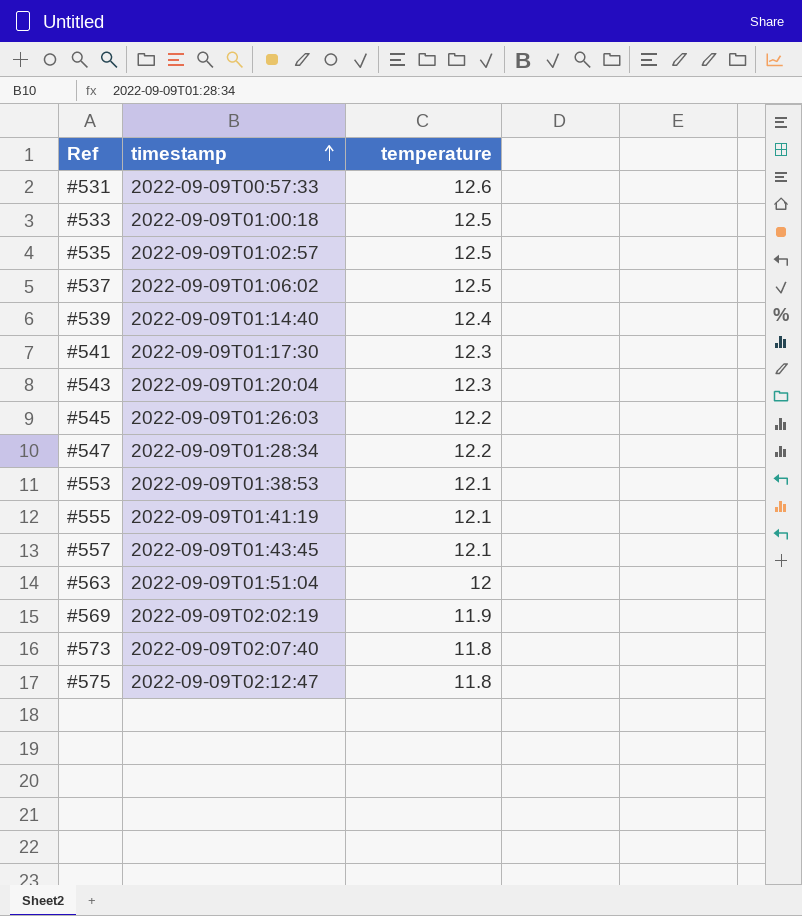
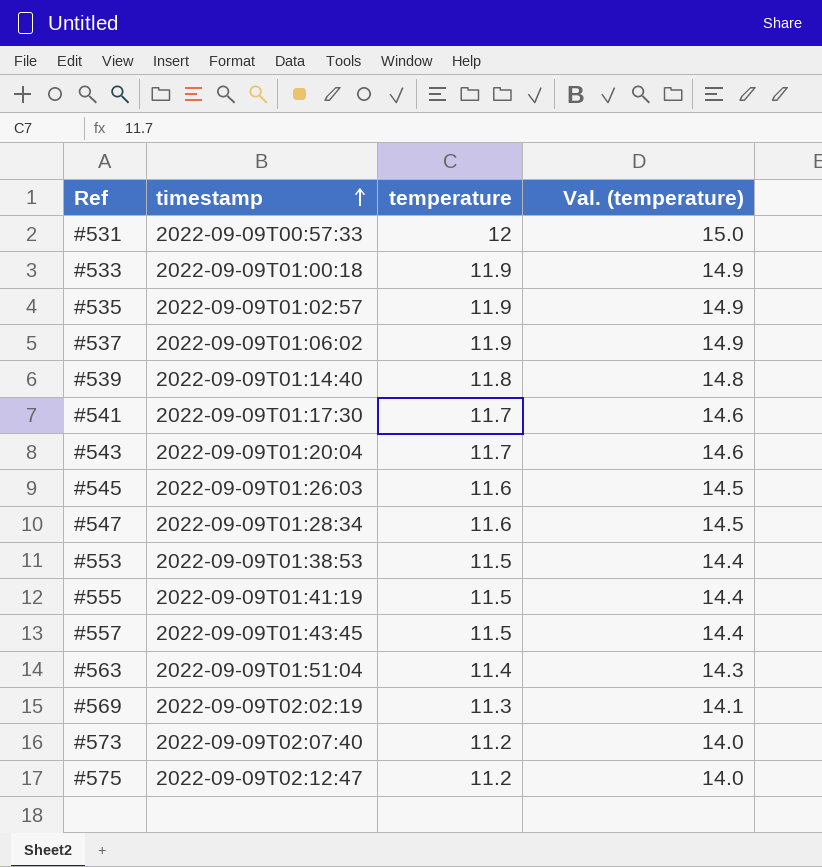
column Val. (temperature) | formula: none -> [temperature] * 1.25
#531 | temperature: 12.6 -> 12
#533 | temperature: 12.5 -> 11.9
#535 | temperature: 12.5 -> 11.9
#537 | temperature: 12.5 -> 11.9
#539 | temperature: 12.4 -> 11.8
#541 | temperature: 12.3 -> 11.7
#543 | temperature: 12.3 -> 11.7
#545 | temperature: 12.2 -> 11.6
#547 | temperature: 12.2 -> 11.6
#553 | temperature: 12.1 -> 11.5
#555 | temperature: 12.1 -> 11.5
#557 | temperature: 12.1 -> 11.5
#563 | temperature: 12 -> 11.4
#569 | temperature: 11.9 -> 11.3
#573 | temperature: 11.8 -> 11.2
#575 | temperature: 11.8 -> 11.2

